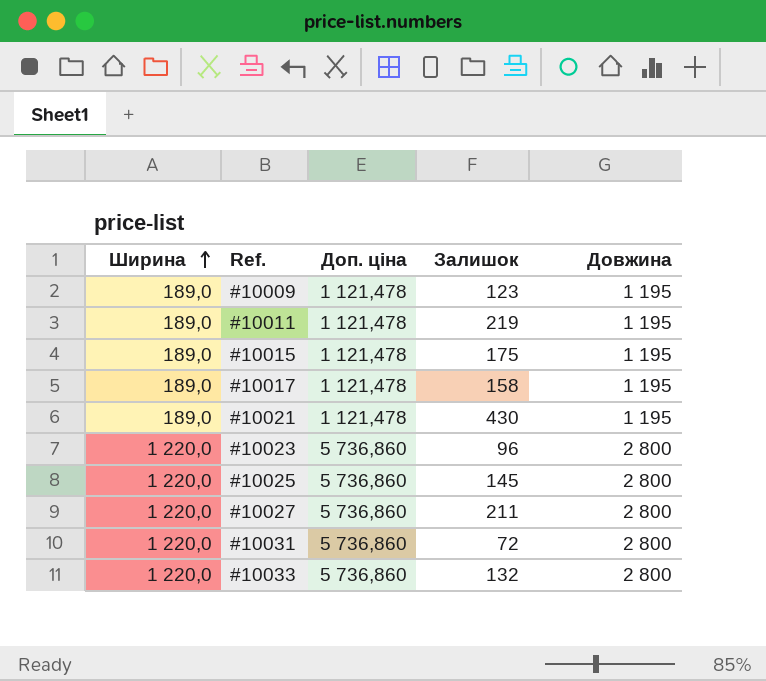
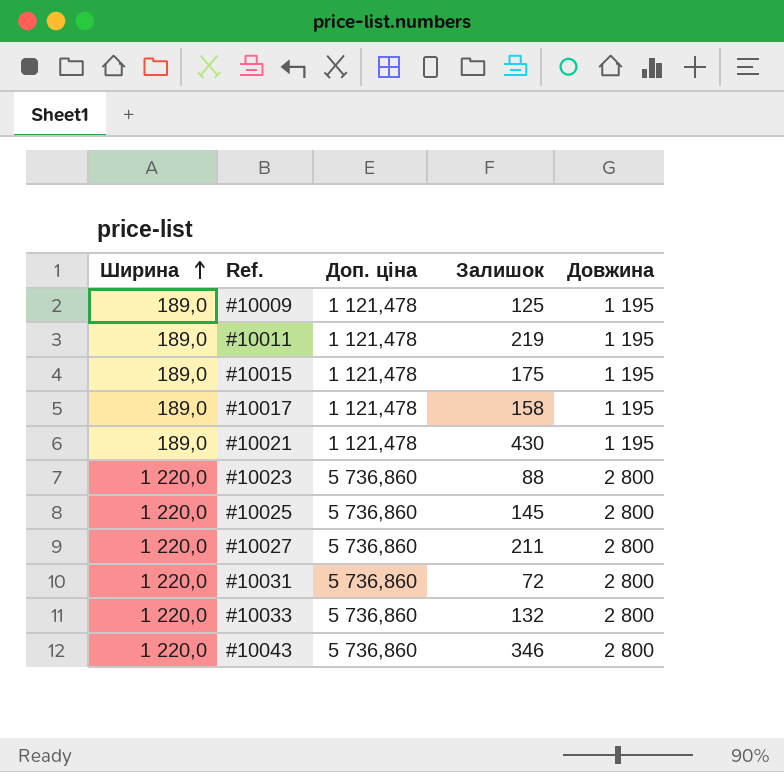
#10009 | Залишок: 123 -> 125
#10023 | Залишок: 96 -> 88
row #10043: none -> 1 220,0 | 5 736,860 | 346 | 2 800

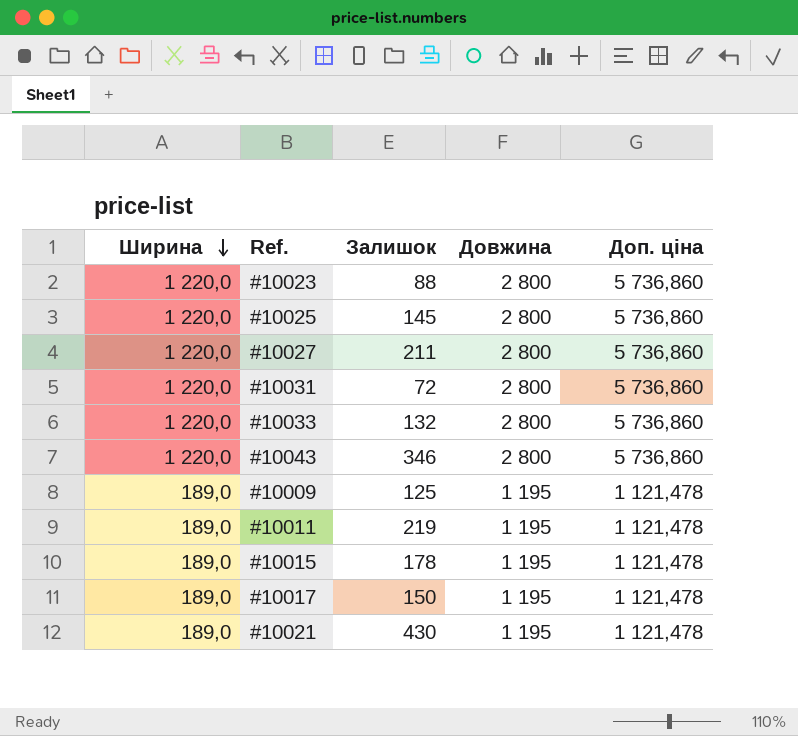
row order: Ширина ascending -> Ширина descending
column Доп. ціна | position: 3 -> 5
#10015 | Залишок: 175 -> 178
#10017 | Залишок: 158 -> 150

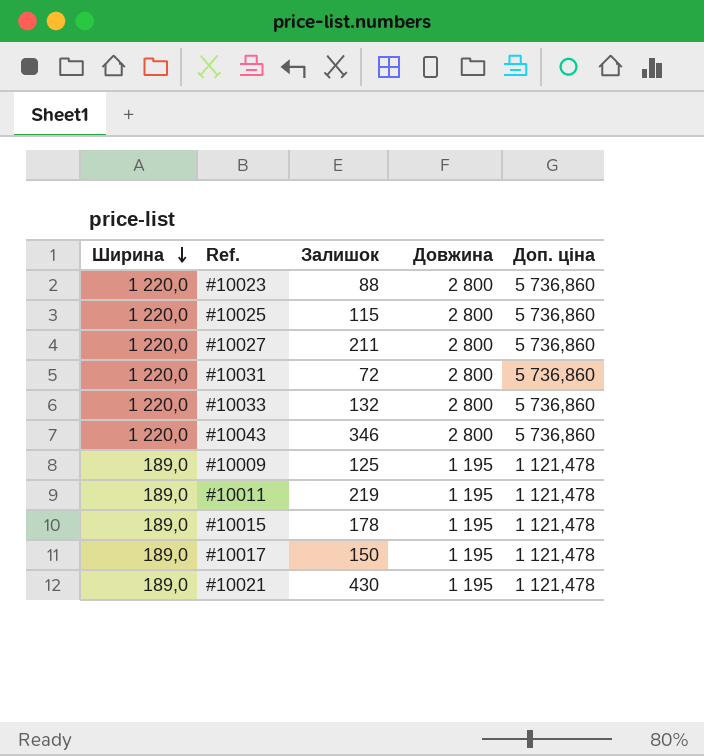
#10025 | Залишок: 145 -> 115

